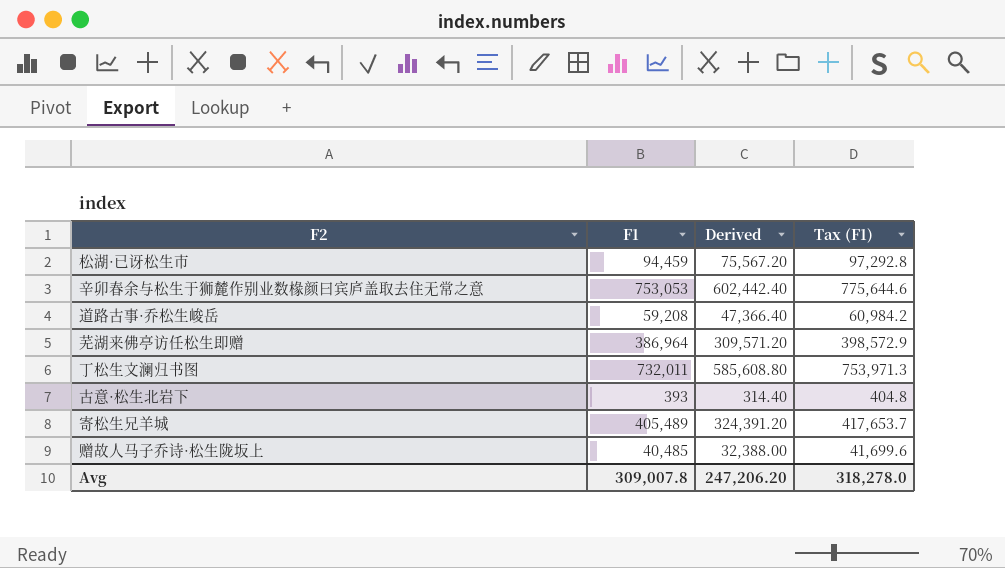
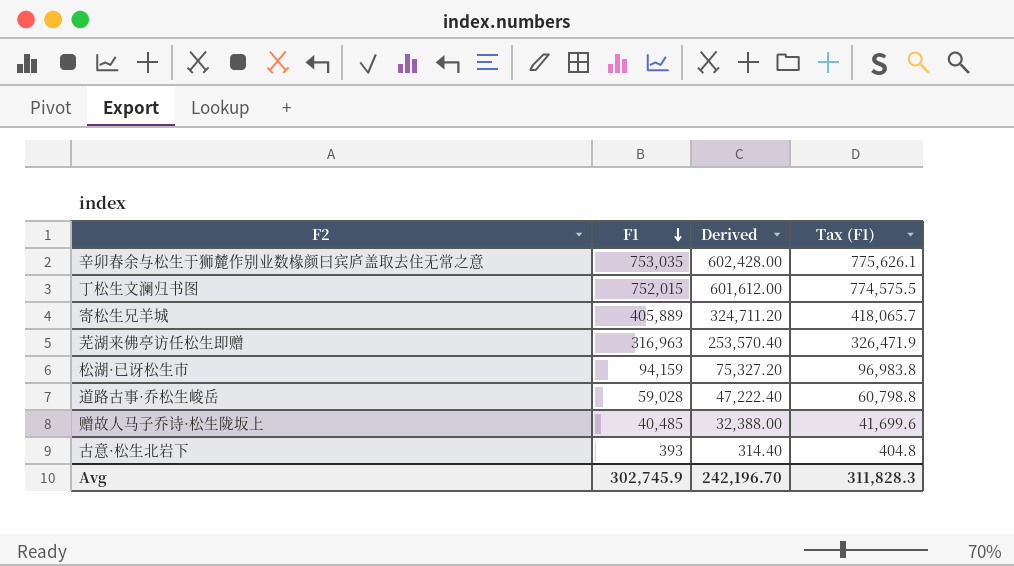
row order: none -> F1 descending
辛卯春余与松生于狮麓作别业数椽颜曰宾庐盖取去住无常之意 | F1: 753,053 -> 753,035
辛卯春余与松生于狮麓作别业数椽颜曰宾庐盖取去住无常之意 | Derived: 602,442.40 -> 602,428.00
辛卯春余与松生于狮麓作别业数椽颜曰宾庐盖取去住无常之意 | Tax (F1): 775,644.6 -> 775,626.1
丁松生文澜归书图 | F1: 732,011 -> 752,015
丁松生文澜归书图 | Derived: 585,608.80 -> 601,612.00
丁松生文澜归书图 | Tax (F1): 753,971.3 -> 774,575.5
寄松生兄羊城 | F1: 405,489 -> 405,889
寄松生兄羊城 | Derived: 324,391.20 -> 324,711.20
寄松生兄羊城 | Tax (F1): 417,653.7 -> 418,065.7
芜湖来佛亭访任松生即赠 | F1: 386,964 -> 316,963
芜湖来佛亭访任松生即赠 | Derived: 309,571.20 -> 253,570.40
芜湖来佛亭访任松生即赠 | Tax (F1): 398,572.9 -> 326,471.9
松湖·已讶松生市 | F1: 94,459 -> 94,159
松湖·已讶松生市 | Derived: 75,567.20 -> 75,327.20
松湖·已讶松生市 | Tax (F1): 97,292.8 -> 96,983.8
道路古事·乔松生峻岳 | F1: 59,208 -> 59,028
道路古事·乔松生峻岳 | Derived: 47,366.40 -> 47,222.40
道路古事·乔松生峻岳 | Tax (F1): 60,984.2 -> 60,798.8
Avg | F1: 309,007.8 -> 302,745.9
Avg | Derived: 247,206.20 -> 242,196.70
Avg | Tax (F1): 318,278.0 -> 311,828.3

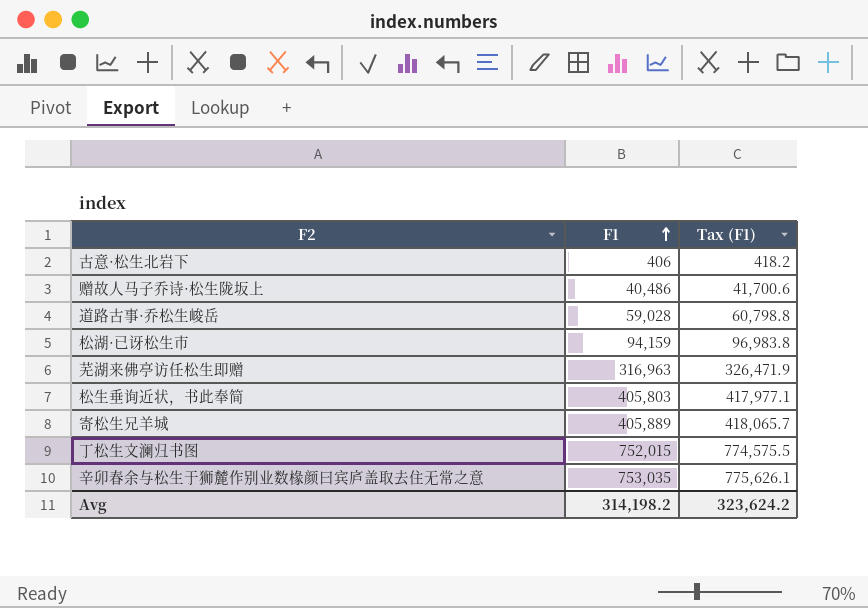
row order: F1 descending -> F1 ascending
column Derived | formula: [F1] * 0.8 -> none
古意·松生北岩下 | F1: 393 -> 406
古意·松生北岩下 | Tax (F1): 404.8 -> 418.2
赠故人马子乔诗·松生陇坂上 | F1: 40,485 -> 40,486
赠故人马子乔诗·松生陇坂上 | Tax (F1): 41,699.6 -> 41,700.6
row 松生垂询近状，书此奉简: none -> 405,803 | 417,977.1
Avg | F1: 302,745.9 -> 314,198.2
Avg | Tax (F1): 311,828.3 -> 323,624.2

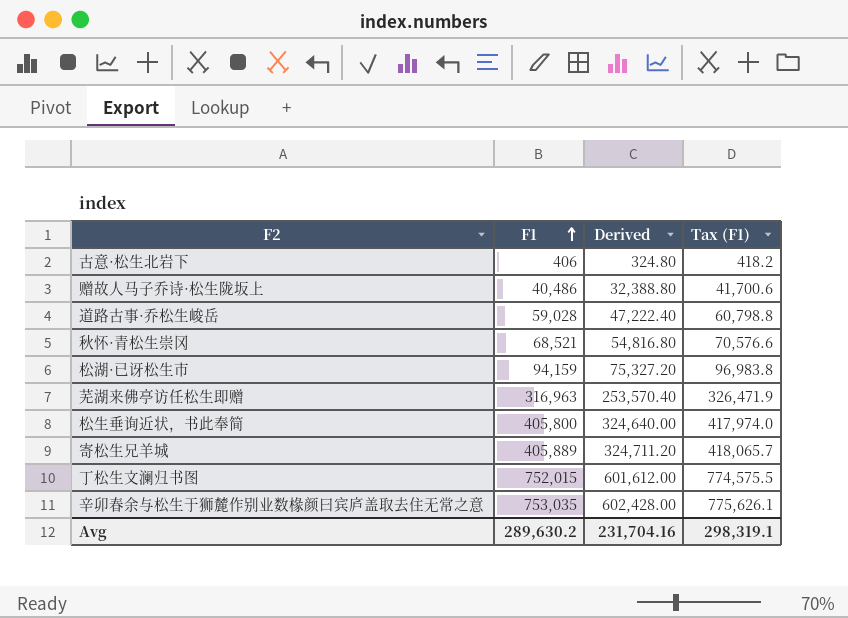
column Derived | formula: none -> [F1] * 0.8
row 秋怀·青松生崇冈: none -> 68,521 | 54,816.80 | 70,576.6
松生垂询近状，书此奉简 | F1: 405,803 -> 405,800
松生垂询近状，书此奉简 | Tax (F1): 417,977.1 -> 417,974.0
Avg | F1: 314,198.2 -> 289,630.2
Avg | Tax (F1): 323,624.2 -> 298,319.1

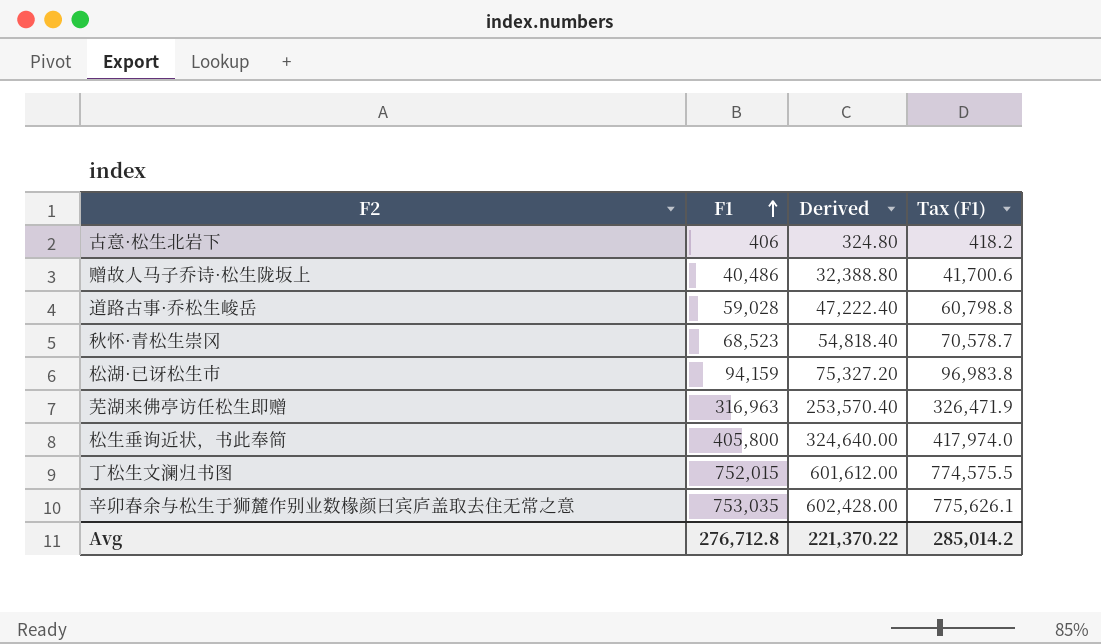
row 寄松生兄羊城: 405,889 | 324,711.20 | 418,065.7 -> none
秋怀·青松生崇冈 | F1: 68,521 -> 68,523
秋怀·青松生崇冈 | Derived: 54,816.80 -> 54,818.40
秋怀·青松生崇冈 | Tax (F1): 70,576.6 -> 70,578.7
Avg | F1: 289,630.2 -> 276,712.8
Avg | Derived: 231,704.16 -> 221,370.22
Avg | Tax (F1): 298,319.1 -> 285,014.2

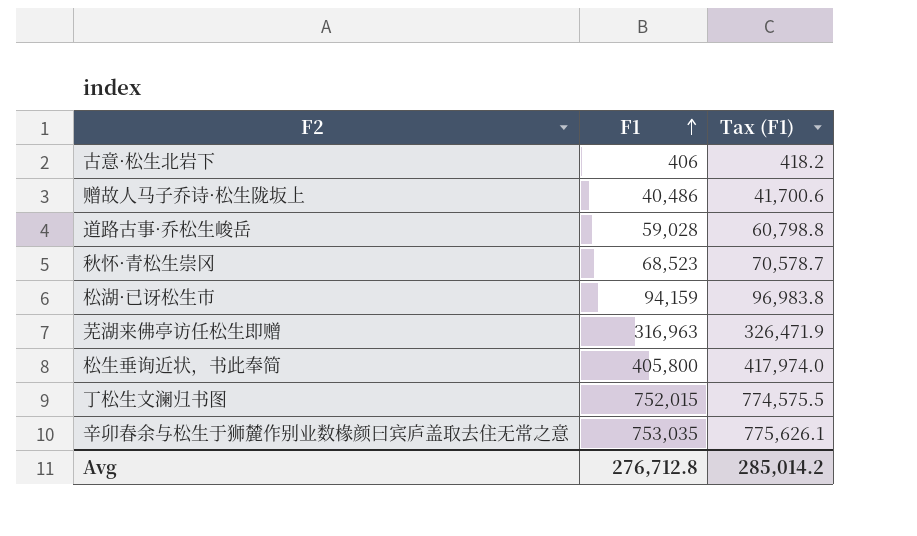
column Derived | formula: [F1] * 0.8 -> none

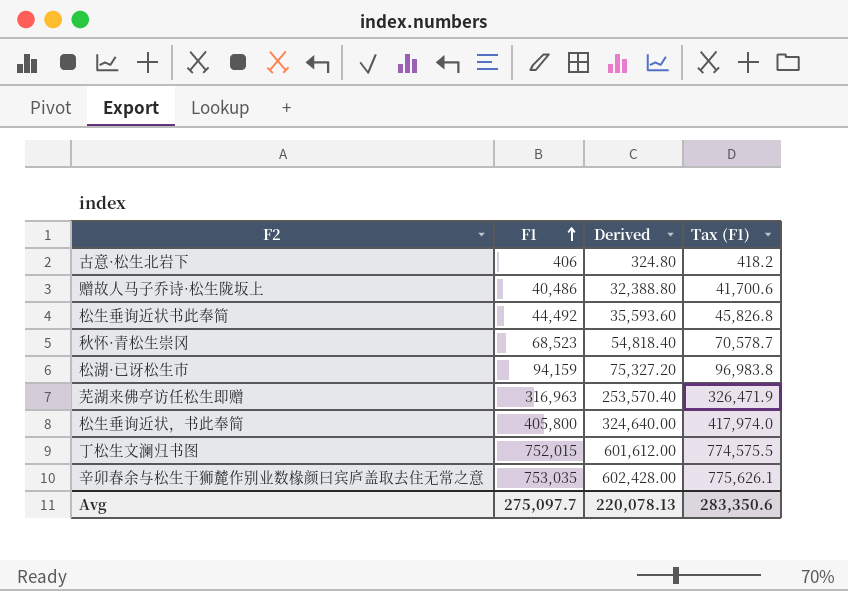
column Derived | formula: none -> [F1] * 0.8
row 道路古事·乔松生峻岳: 59,028 | 60,798.8 -> none
row 松生垂询近状书此奉简: none -> 44,492 | 35,593.60 | 45,826.8
Avg | F1: 276,712.8 -> 275,097.7
Avg | Tax (F1): 285,014.2 -> 283,350.6

